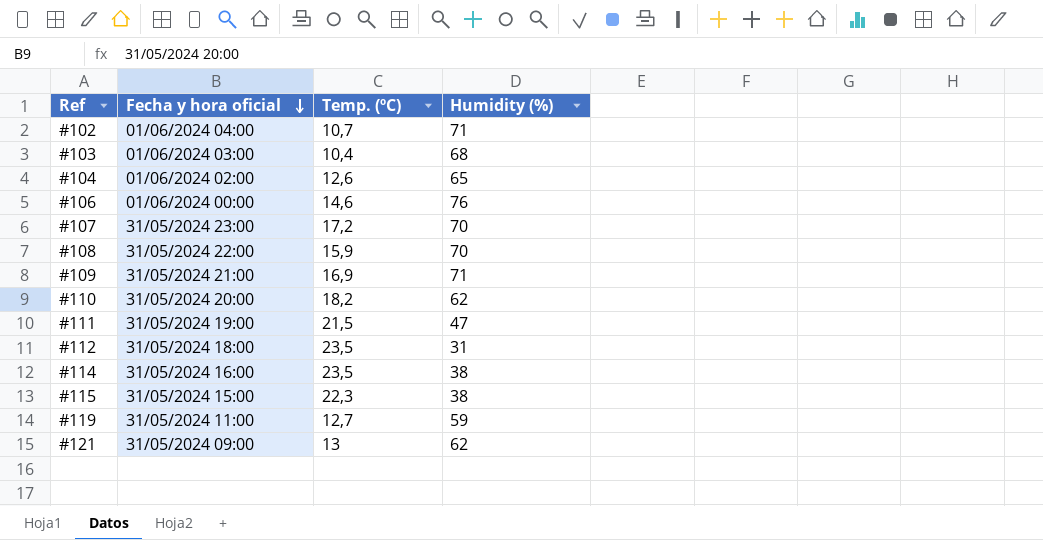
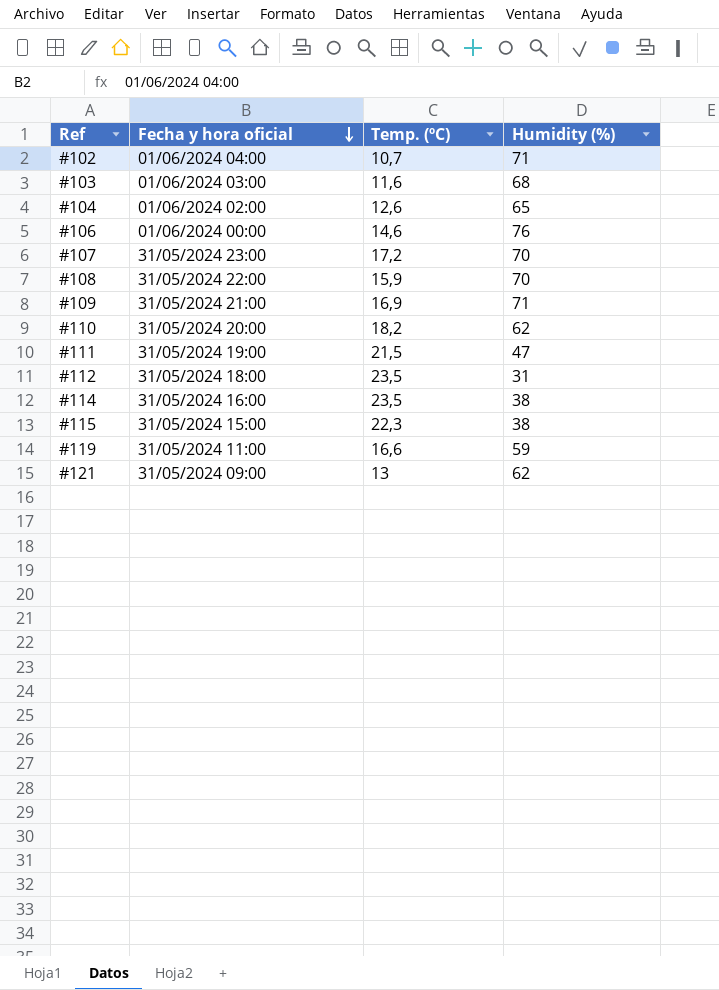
#103 | Temp. (ºC): 10,4 -> 11,6
#119 | Temp. (ºC): 12,7 -> 16,6

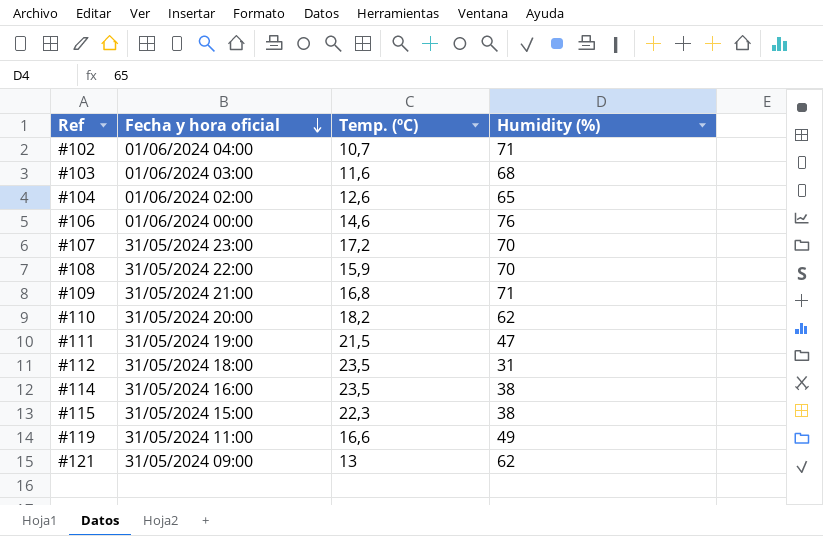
#109 | Temp. (ºC): 16,9 -> 16,8
#119 | Humidity (%): 59 -> 49

